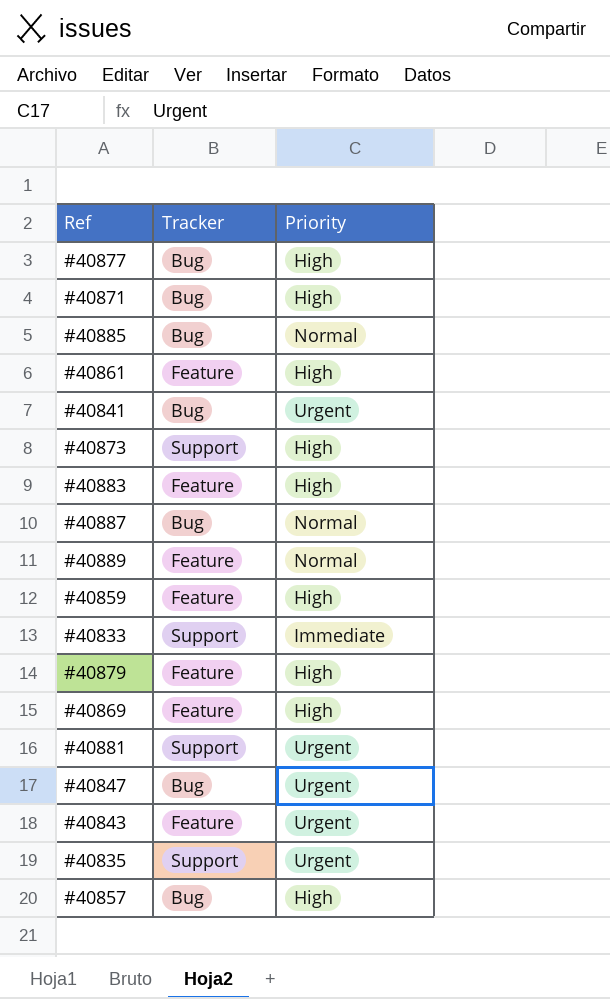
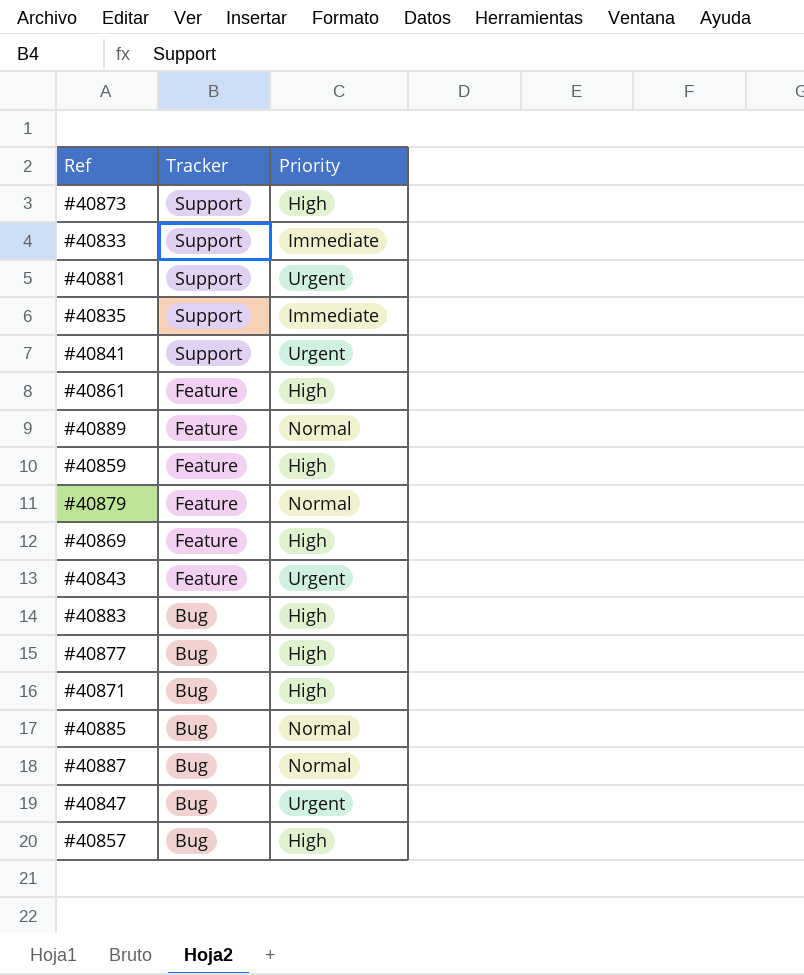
row order: none -> Tracker descending
#40835 | Priority: Urgent -> Immediate
#40841 | Tracker: Bug -> Support
#40879 | Priority: High -> Normal
#40883 | Tracker: Feature -> Bug

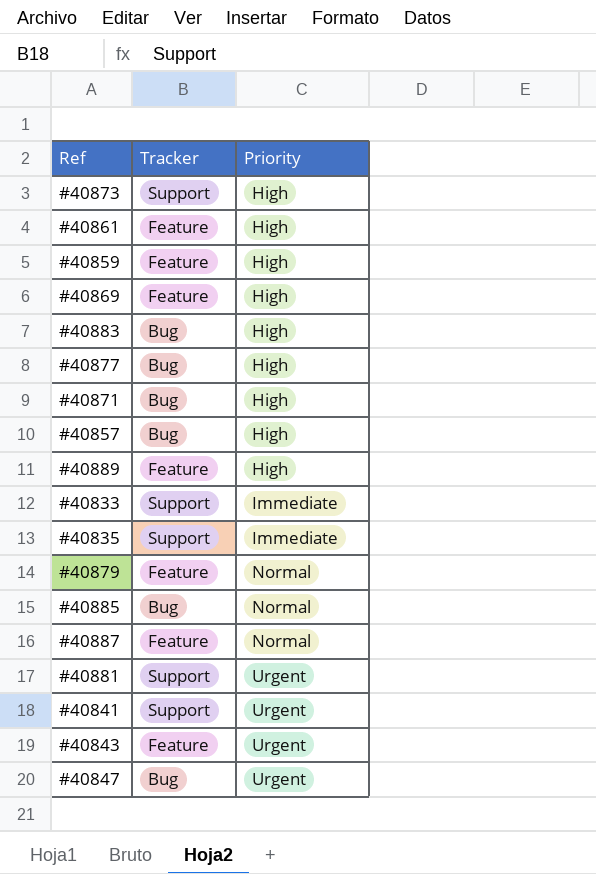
row order: Tracker descending -> Priority ascending
#40889 | Priority: Normal -> High
#40887 | Tracker: Bug -> Feature

